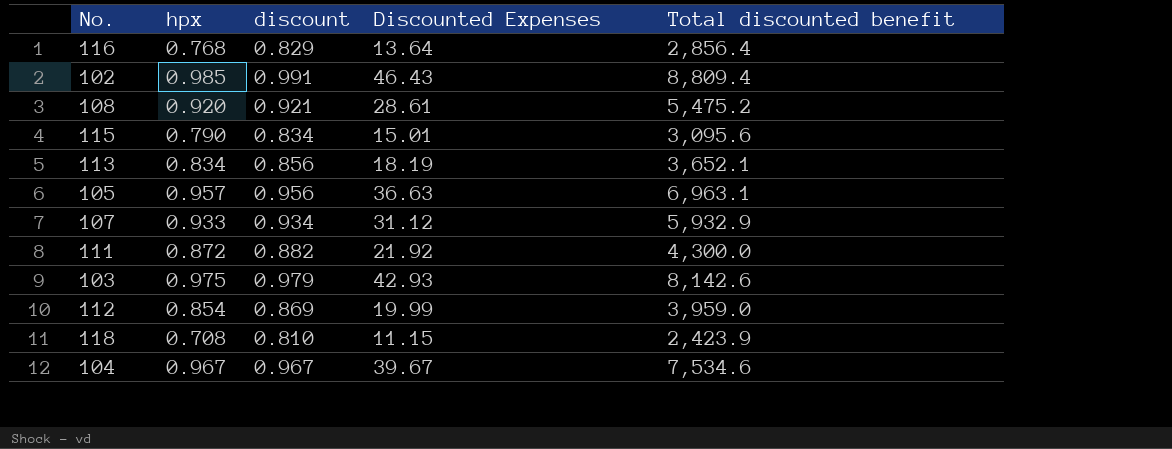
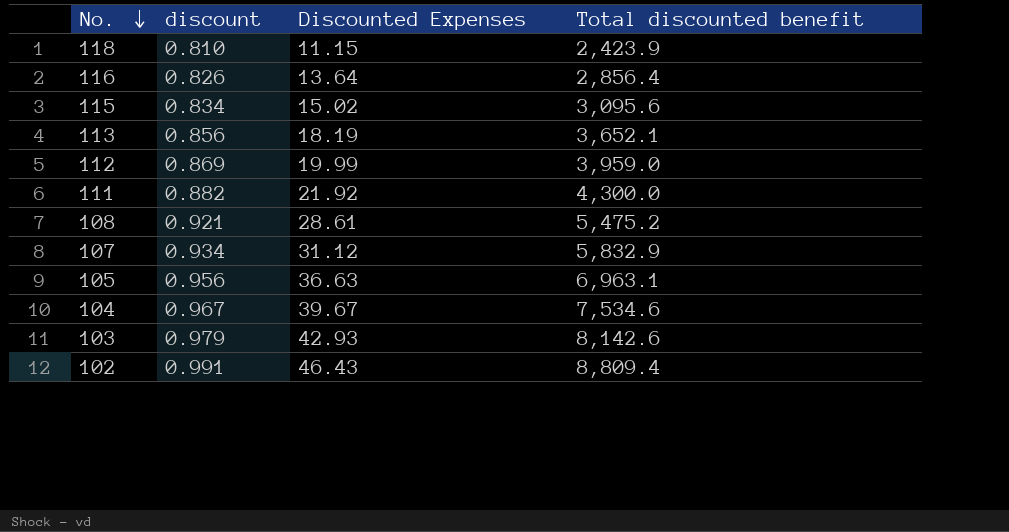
row order: none -> No. descending
column hpx | position: 2 -> none
116 | discount: 0.829 -> 0.826
115 | Discounted Expenses: 15.01 -> 15.02
107 | Total discounted benefit: 5,932.9 -> 5,832.9

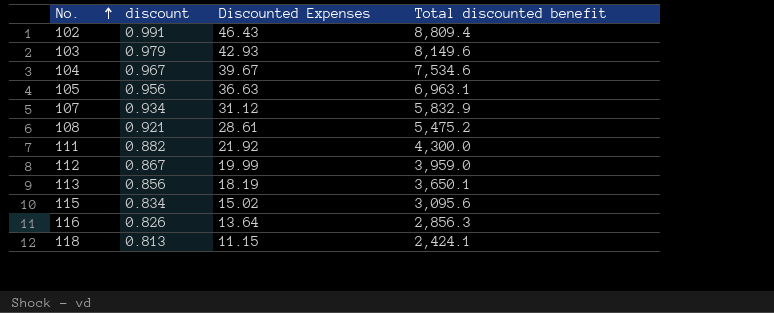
row order: No. descending -> No. ascending
103 | Total discounted benefit: 8,142.6 -> 8,149.6
112 | discount: 0.869 -> 0.867
113 | Total discounted benefit: 3,652.1 -> 3,650.1
116 | Total discounted benefit: 2,856.4 -> 2,856.3
118 | discount: 0.810 -> 0.813
118 | Total discounted benefit: 2,423.9 -> 2,424.1

